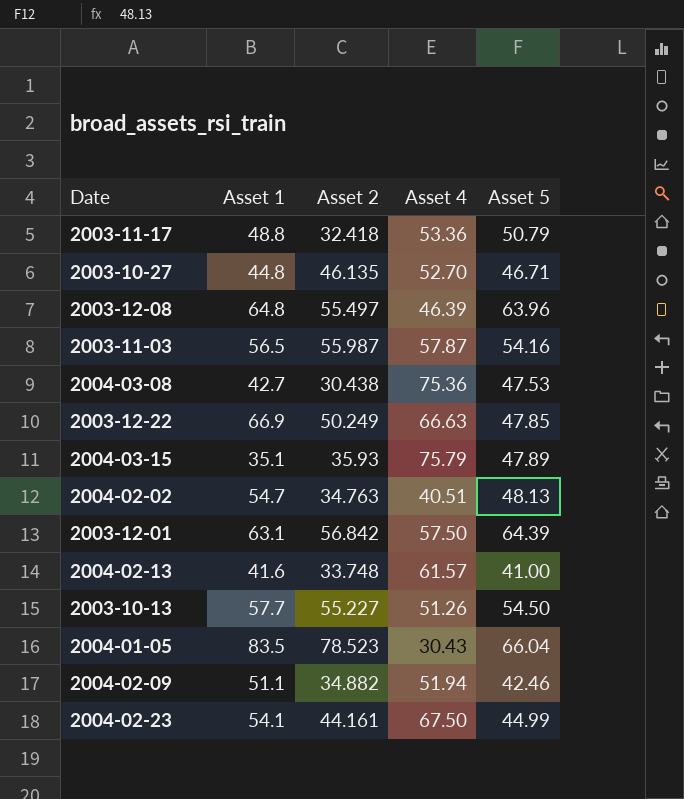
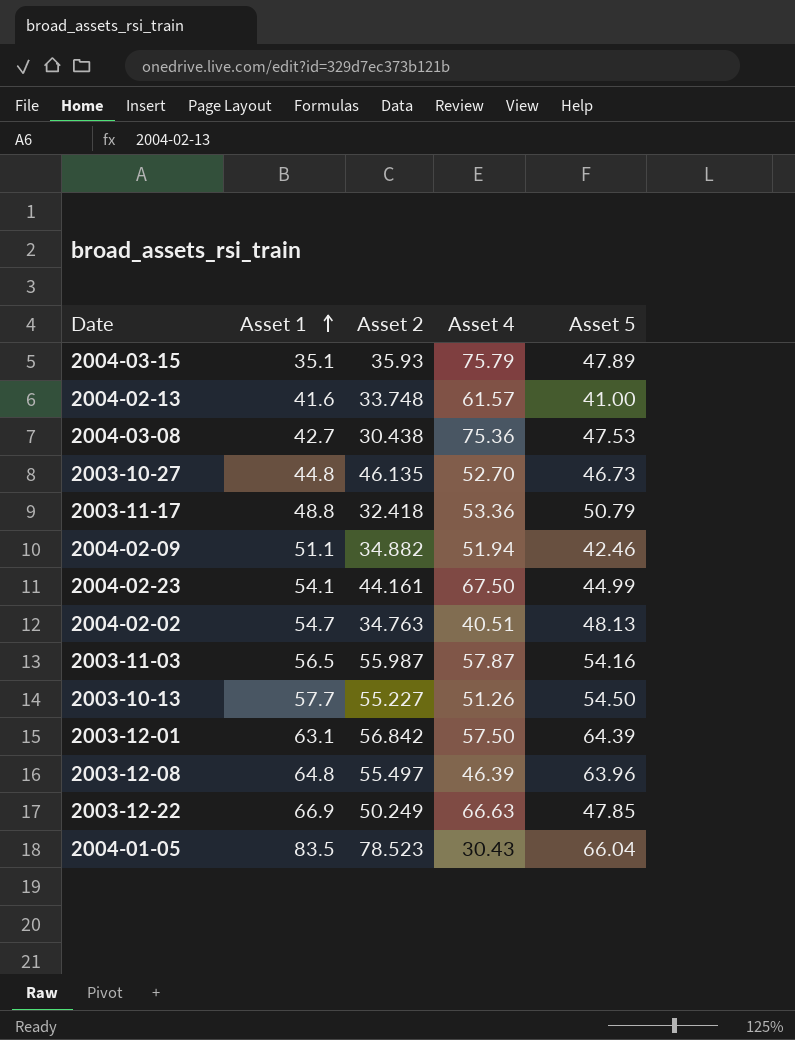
row order: none -> Asset 1 ascending
2003-10-27 | Asset 5: 46.71 -> 46.73

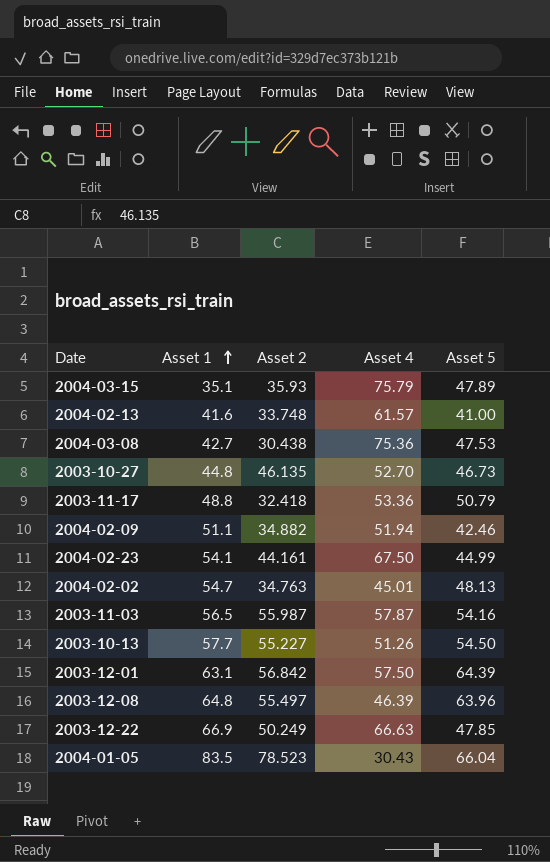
2004-02-02 | Asset 4: 40.51 -> 45.01

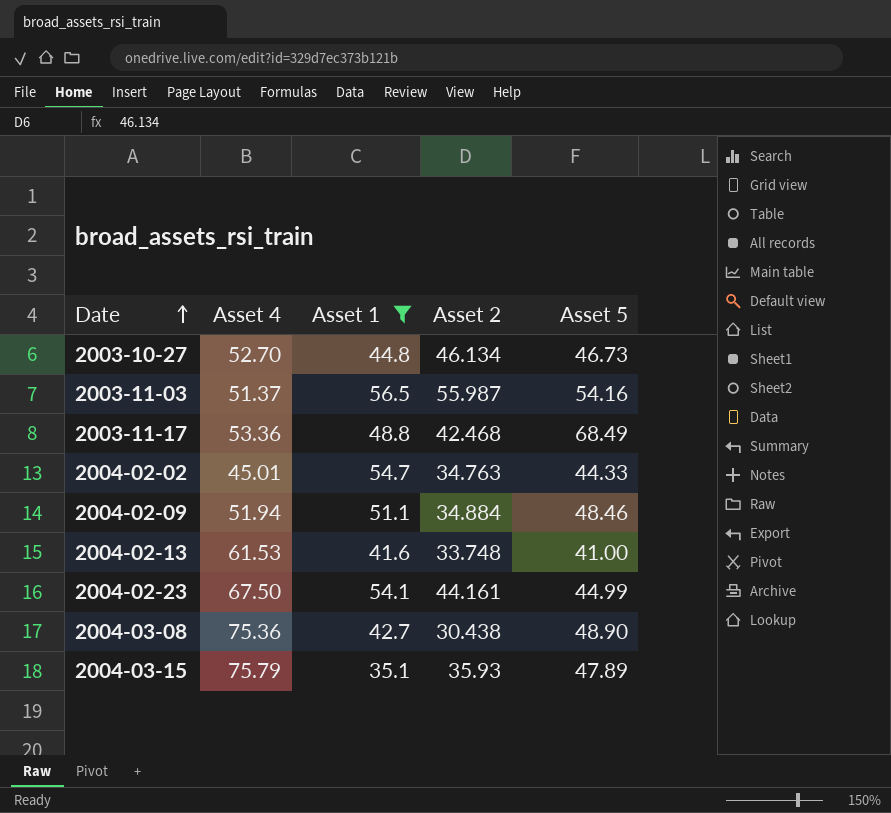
filter: none -> Asset 1 <= 56.5
row order: Asset 1 ascending -> Date ascending
column Asset 4 | position: 4 -> 2
2003-10-27 | Asset 2: 46.135 -> 46.134
2003-11-03 | Asset 4: 57.87 -> 51.37
2003-11-17 | Asset 2: 32.418 -> 42.468
2003-11-17 | Asset 5: 50.79 -> 68.49
2004-02-02 | Asset 5: 48.13 -> 44.33
2004-02-09 | Asset 2: 34.882 -> 34.884
2004-02-09 | Asset 5: 42.46 -> 48.46
2004-02-13 | Asset 4: 61.57 -> 61.53
2004-03-08 | Asset 5: 47.53 -> 48.90

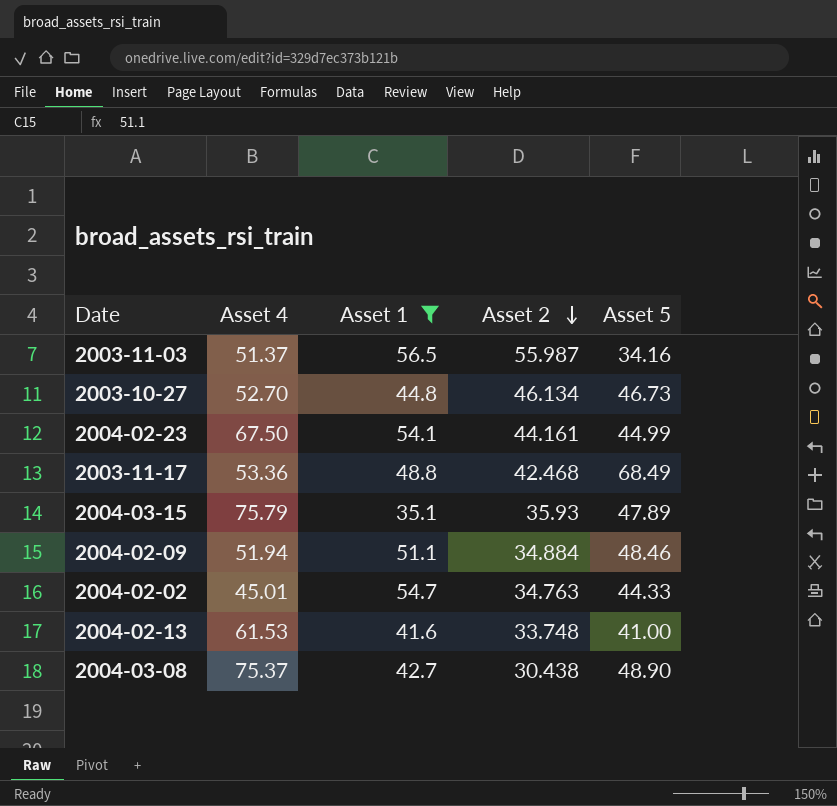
row order: Date ascending -> Asset 2 descending
2003-11-03 | Asset 5: 54.16 -> 34.16
2004-03-08 | Asset 4: 75.36 -> 75.37

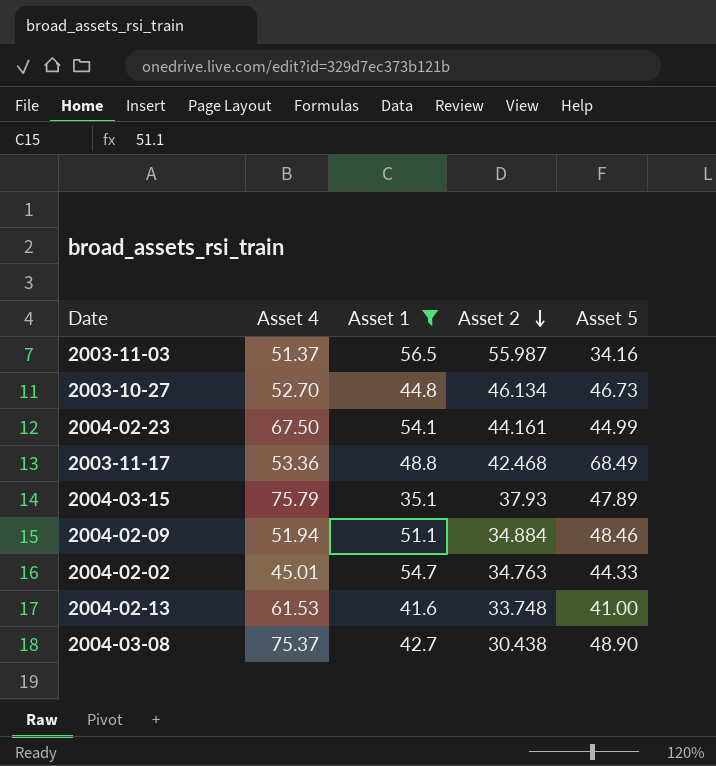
2004-03-15 | Asset 2: 35.93 -> 37.93

